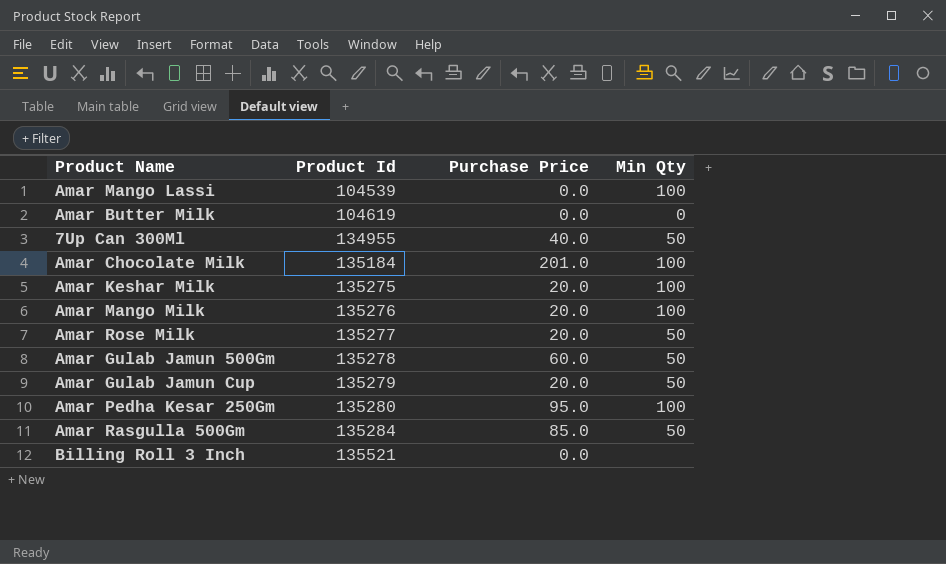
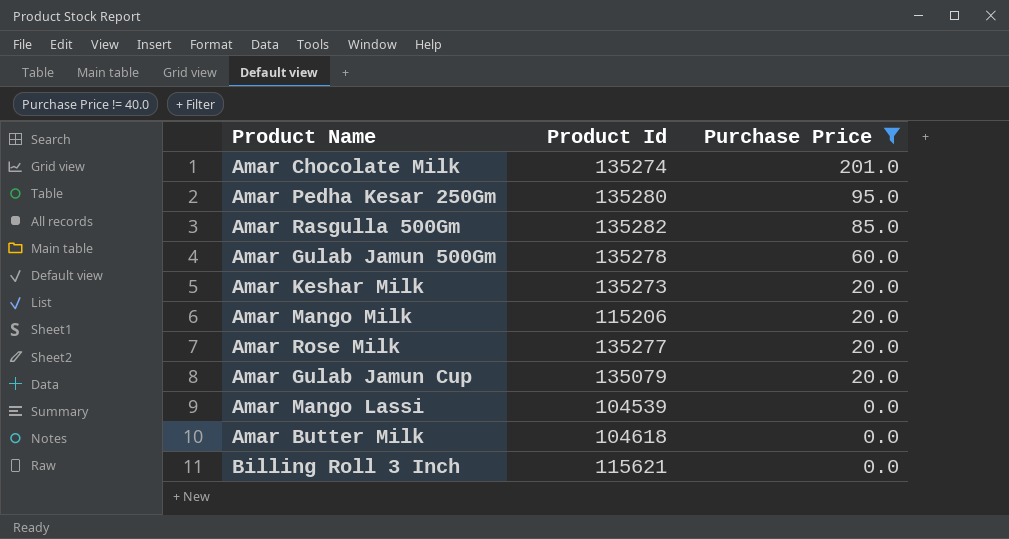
filter: none -> Purchase Price != 40.0
row order: Product Id ascending -> Purchase Price descending
column Min Qty | position: 4 -> none
Amar Chocolate Milk | Product Id: 135184 -> 135274
Amar Rasgulla 500Gm | Product Id: 135284 -> 135282
Amar Keshar Milk | Product Id: 135275 -> 135273
Amar Mango Milk | Product Id: 135276 -> 115206
Amar Gulab Jamun Cup | Product Id: 135279 -> 135079
Amar Butter Milk | Product Id: 104619 -> 104618
Billing Roll 3 Inch | Product Id: 135521 -> 115621

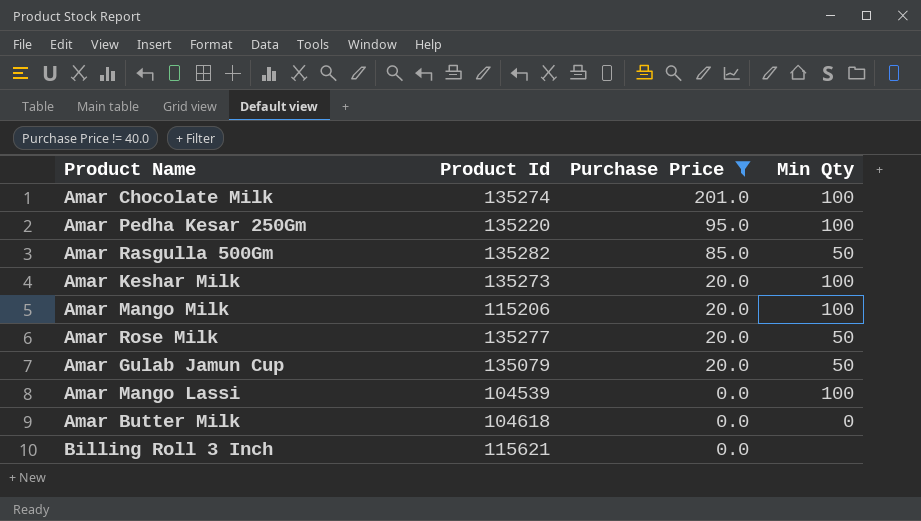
column Min Qty | position: none -> 4
row Amar Gulab Jamun 500Gm: 135278 | 60.0 -> none
Amar Pedha Kesar 250Gm | Product Id: 135280 -> 135220

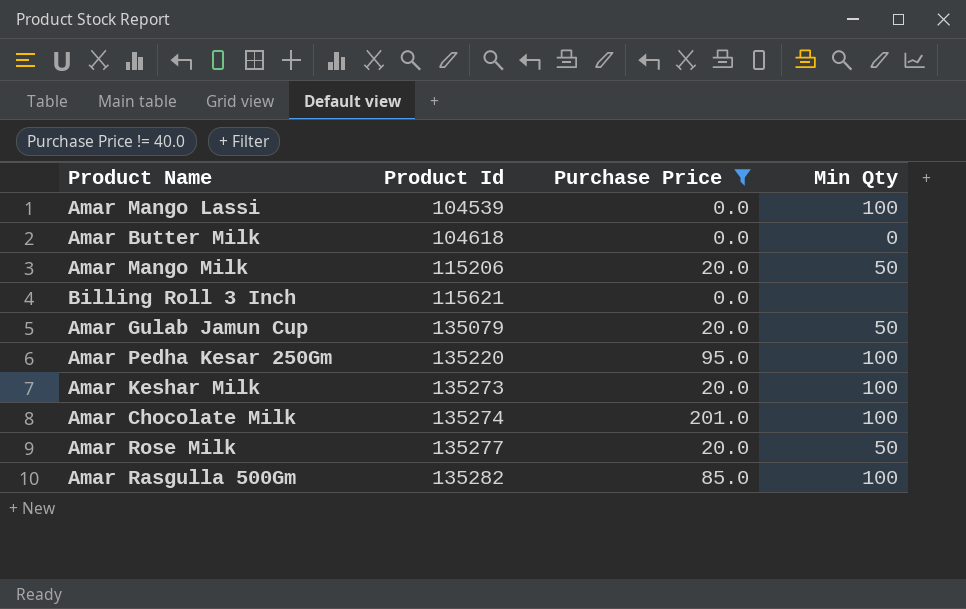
row order: Purchase Price descending -> Product Id ascending
Amar Mango Milk | Min Qty: 100 -> 50
Amar Rasgulla 500Gm | Min Qty: 50 -> 100

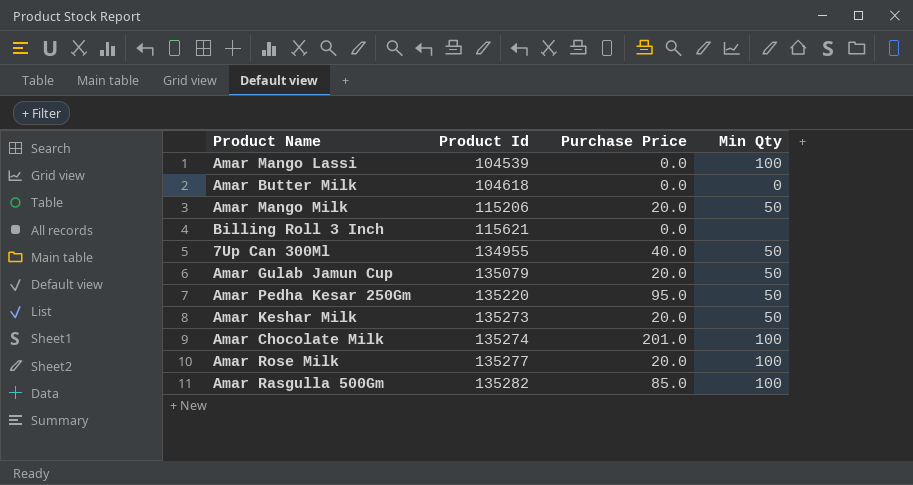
filter: Purchase Price != 40.0 -> none
Amar Pedha Kesar 250Gm | Min Qty: 100 -> 50
Amar Keshar Milk | Min Qty: 100 -> 50
Amar Rose Milk | Min Qty: 50 -> 100

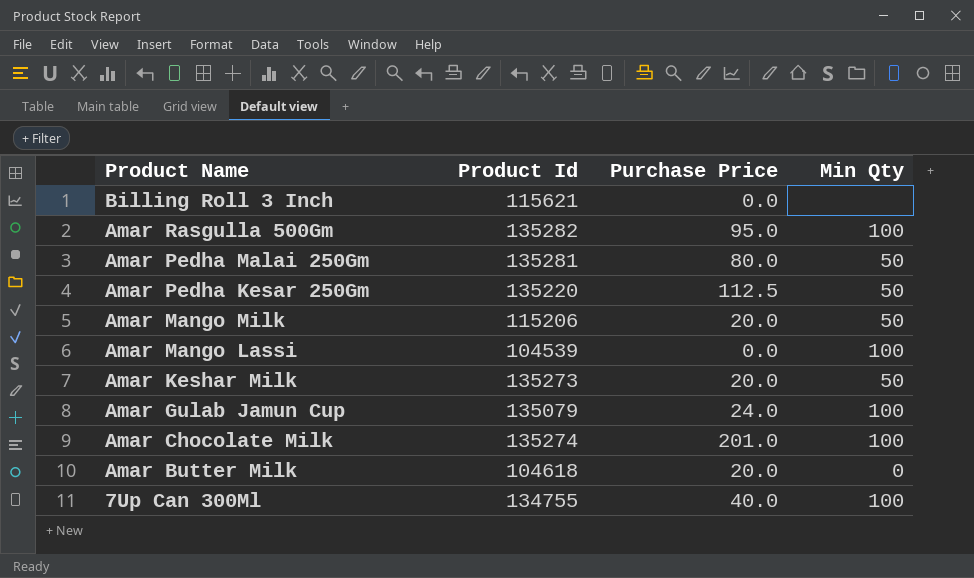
row order: Product Id ascending -> Product Name descending
row Amar Rose Milk: 135277 | 20.0 | 100 -> none
Amar Rasgulla 500Gm | Purchase Price: 85.0 -> 95.0
row Amar Pedha Malai 250Gm: none -> 135281 | 80.0 | 50
Amar Pedha Kesar 250Gm | Purchase Price: 95.0 -> 112.5
Amar Gulab Jamun Cup | Purchase Price: 20.0 -> 24.0
Amar Gulab Jamun Cup | Min Qty: 50 -> 100
Amar Butter Milk | Purchase Price: 0.0 -> 20.0
7Up Can 300Ml | Product Id: 134955 -> 134755
7Up Can 300Ml | Min Qty: 50 -> 100

